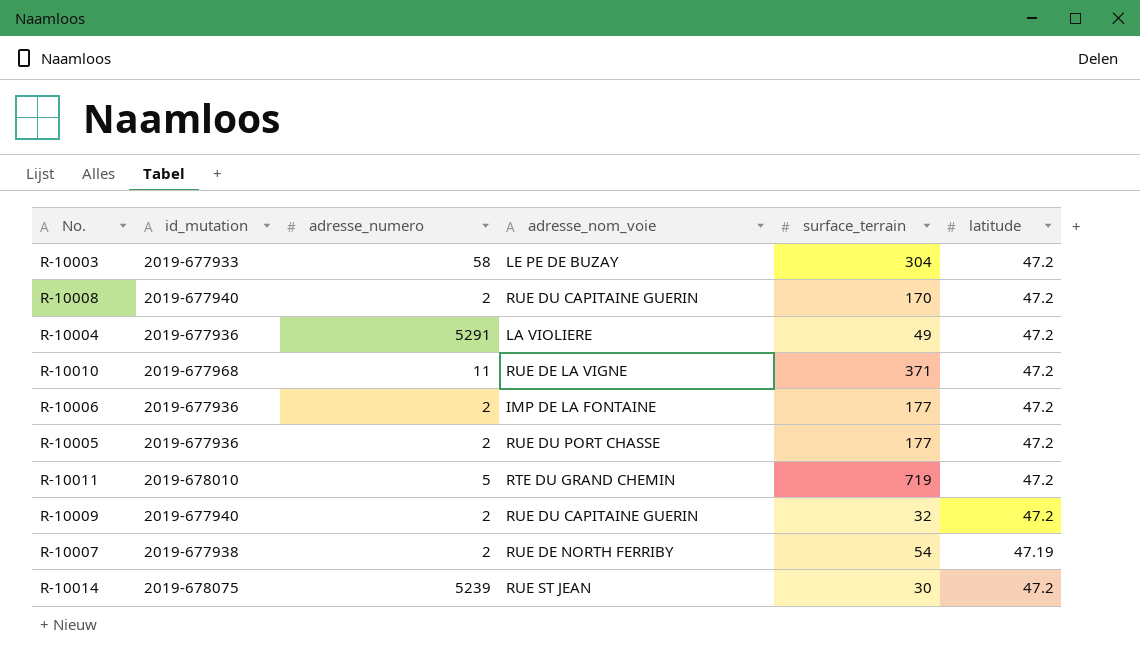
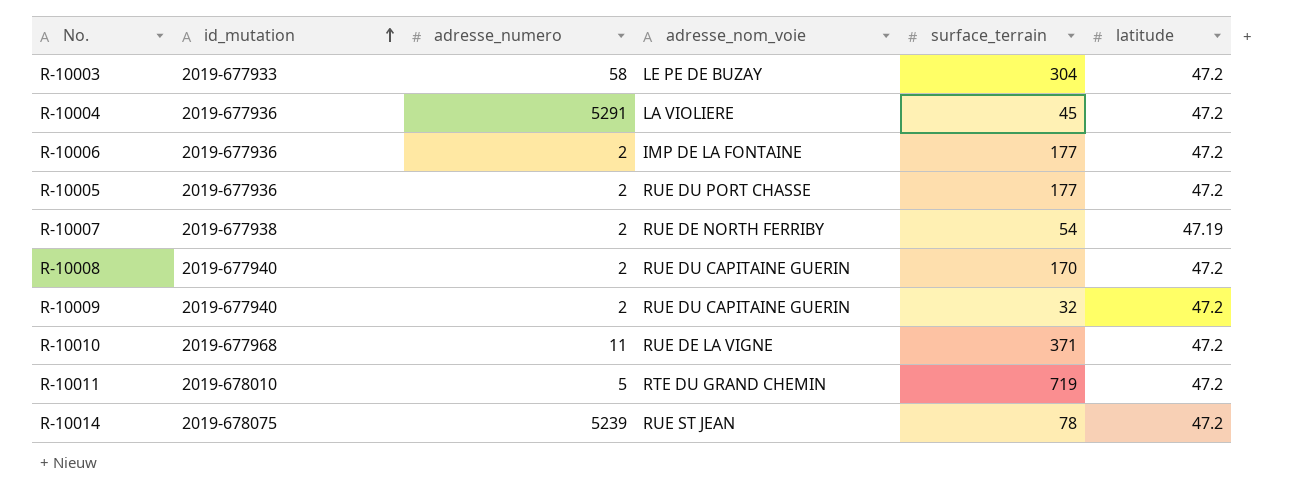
row order: none -> id_mutation ascending
R-10004 | surface_terrain: 49 -> 45
R-10014 | surface_terrain: 30 -> 78

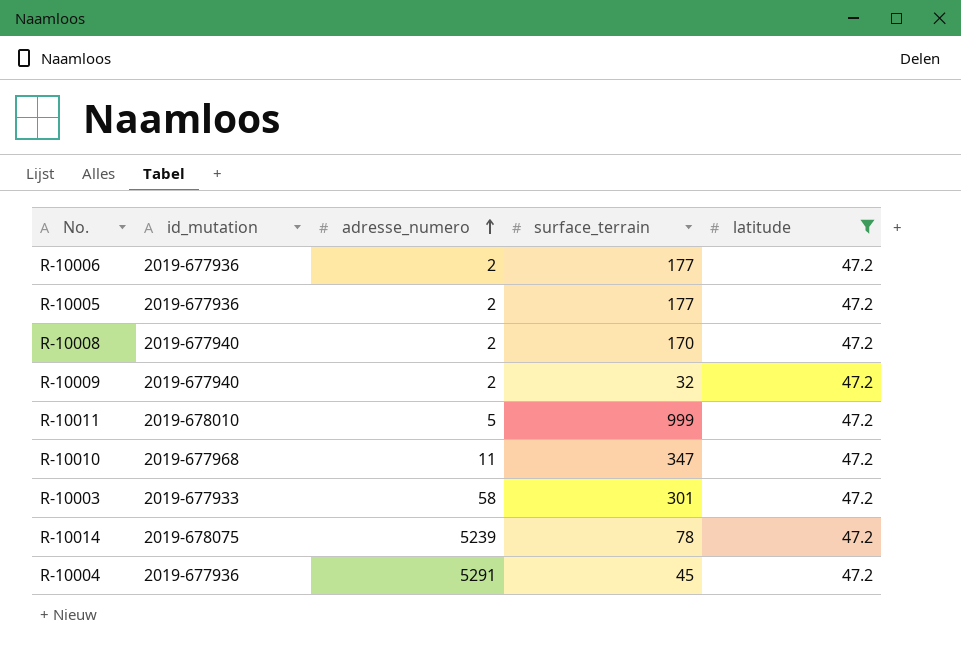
filter: none -> latitude = 47.2
row order: id_mutation ascending -> adresse_numero ascending
column adresse_nom_voie | position: 4 -> none
R-10011 | surface_terrain: 719 -> 999
R-10010 | surface_terrain: 371 -> 347
R-10003 | surface_terrain: 304 -> 301

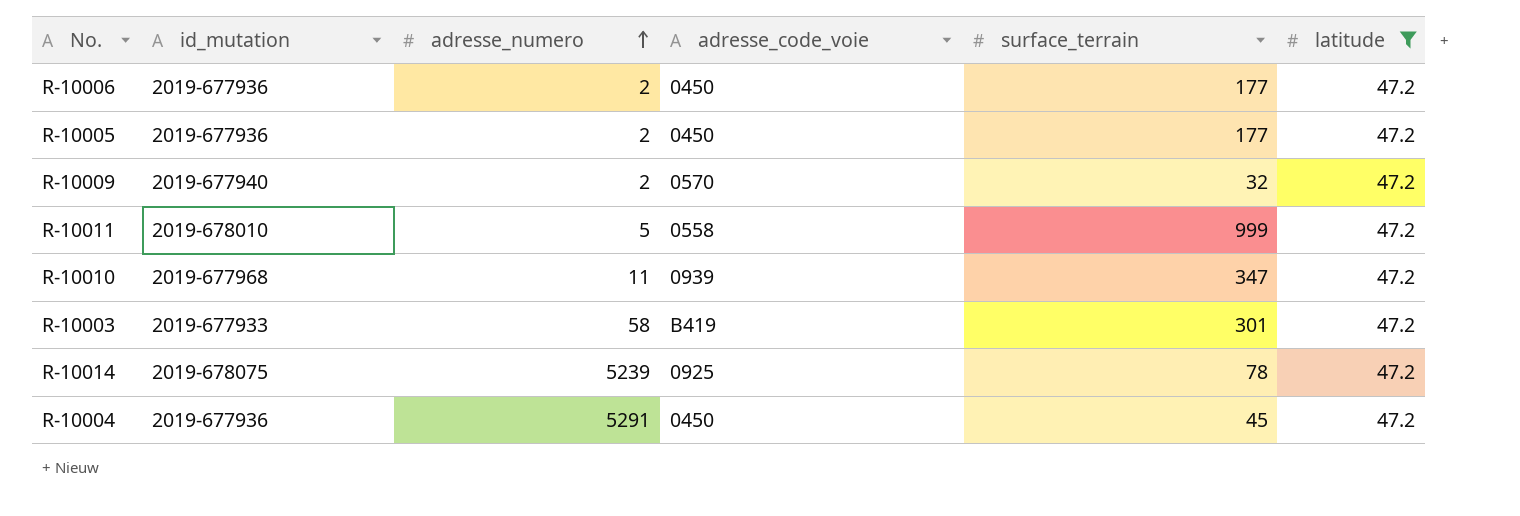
column adresse_code_voie | position: none -> 4
row R-10008: 2019-677940 | 2 | 170 | 47.2 -> none

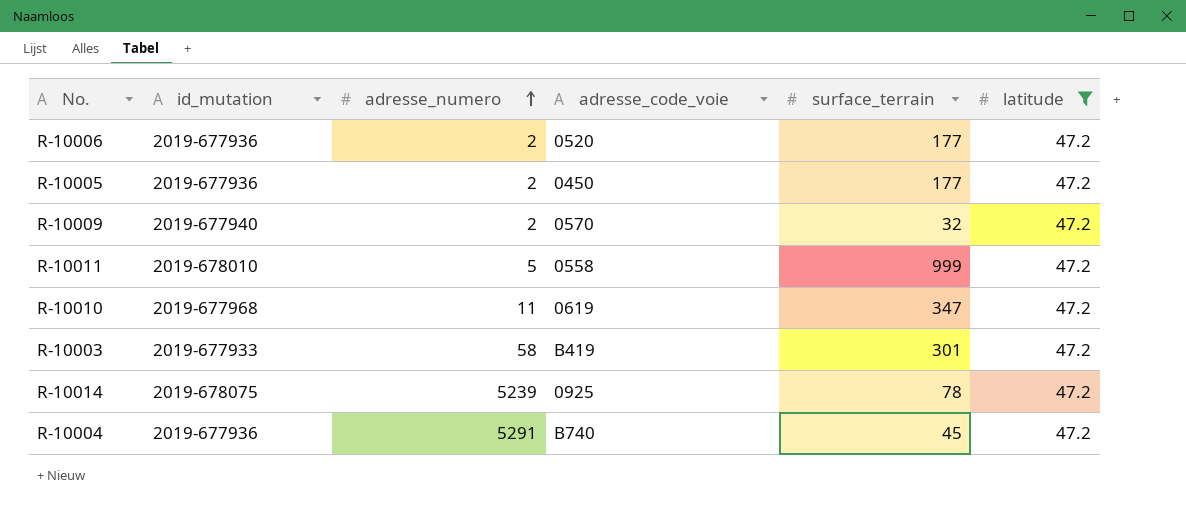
R-10006 | adresse_code_voie: 0450 -> 0520
R-10010 | adresse_code_voie: 0939 -> 0619
R-10004 | adresse_code_voie: 0450 -> B740

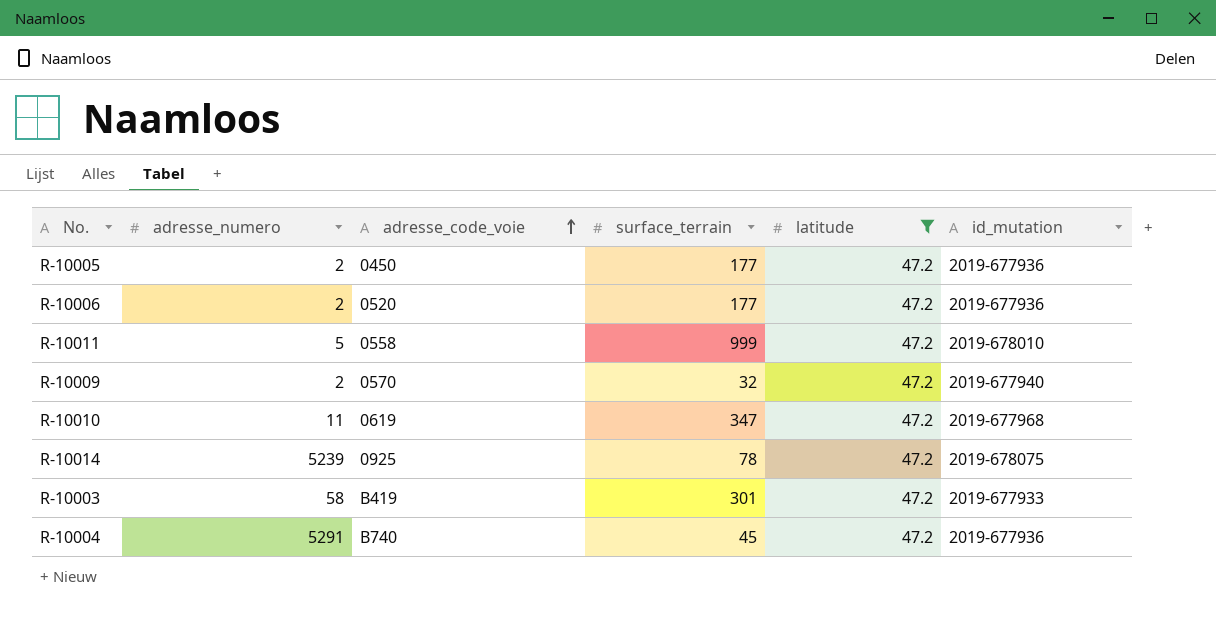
row order: adresse_numero ascending -> adresse_code_voie ascending
column id_mutation | position: 2 -> 6

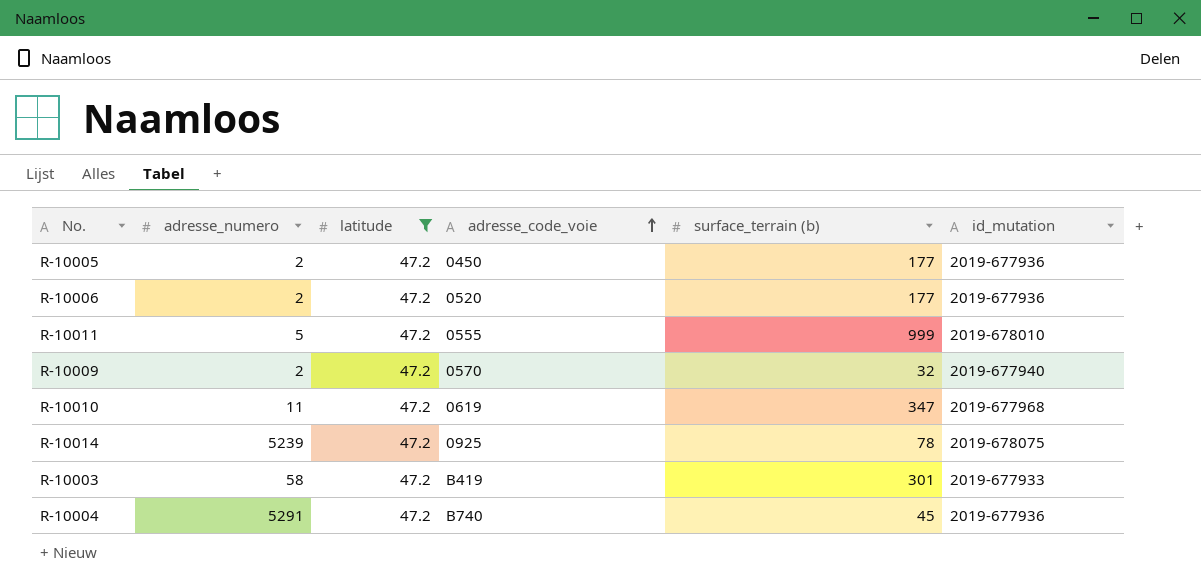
column latitude | position: 5 -> 3
column name: surface_terrain -> surface_terrain (b)
R-10011 | adresse_code_voie: 0558 -> 0555

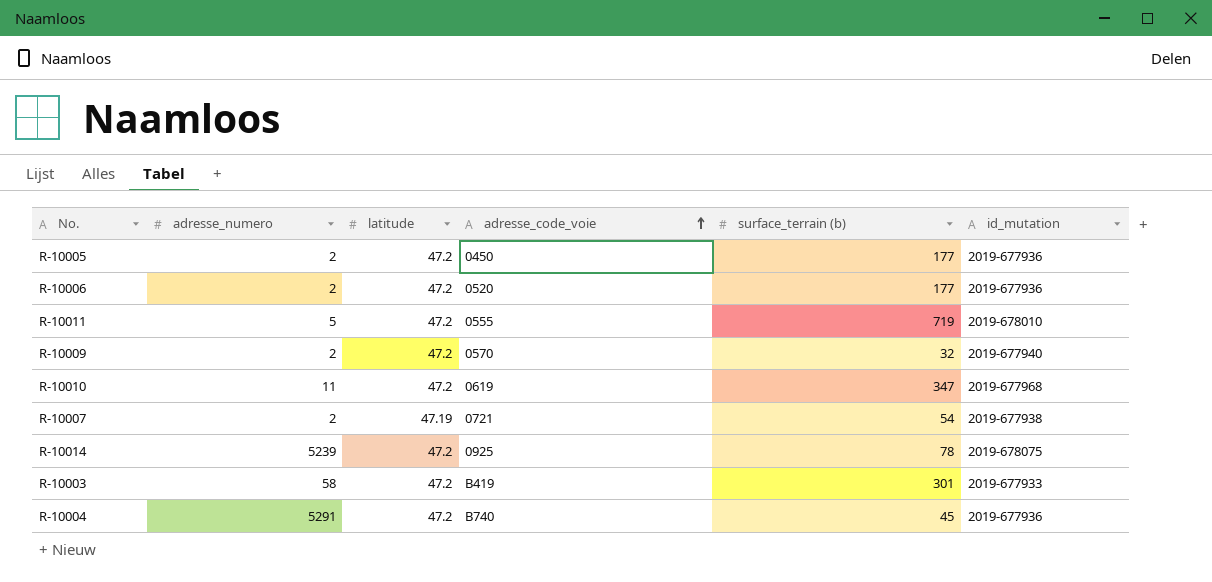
filter: latitude = 47.2 -> none
R-10011 | surface_terrain (b): 999 -> 719

